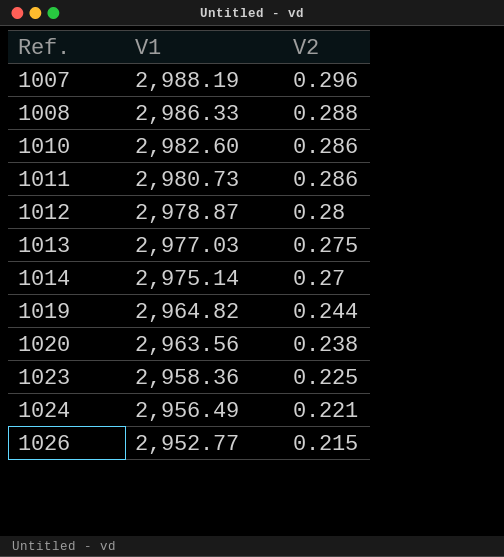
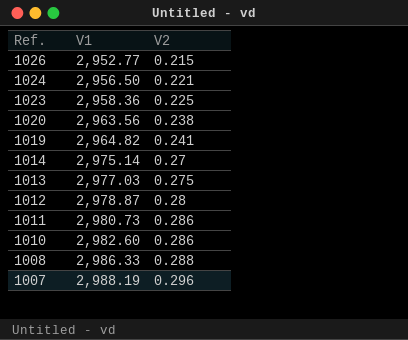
row order: Ref. ascending -> Ref. descending
1024 | V1: 2,956.49 -> 2,956.50
1019 | V2: 0.244 -> 0.241

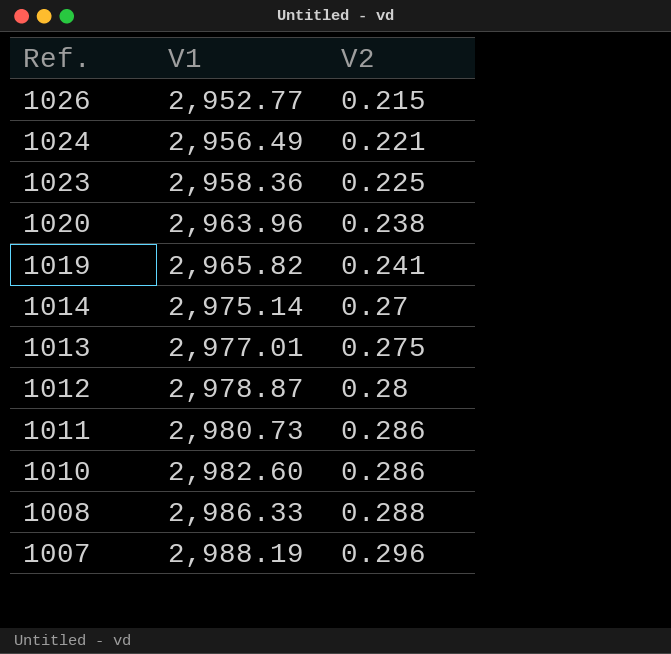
1024 | V1: 2,956.50 -> 2,956.49
1020 | V1: 2,963.56 -> 2,963.96
1019 | V1: 2,964.82 -> 2,965.82
1013 | V1: 2,977.03 -> 2,977.01

